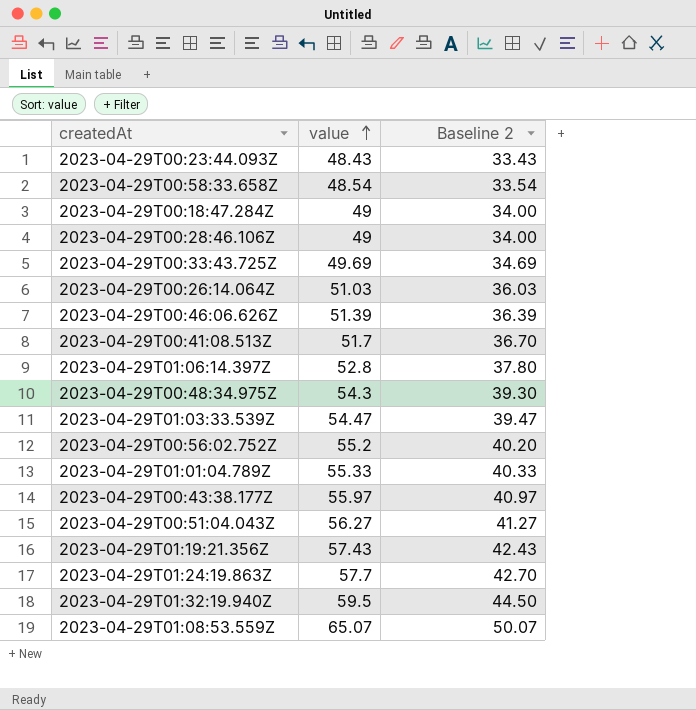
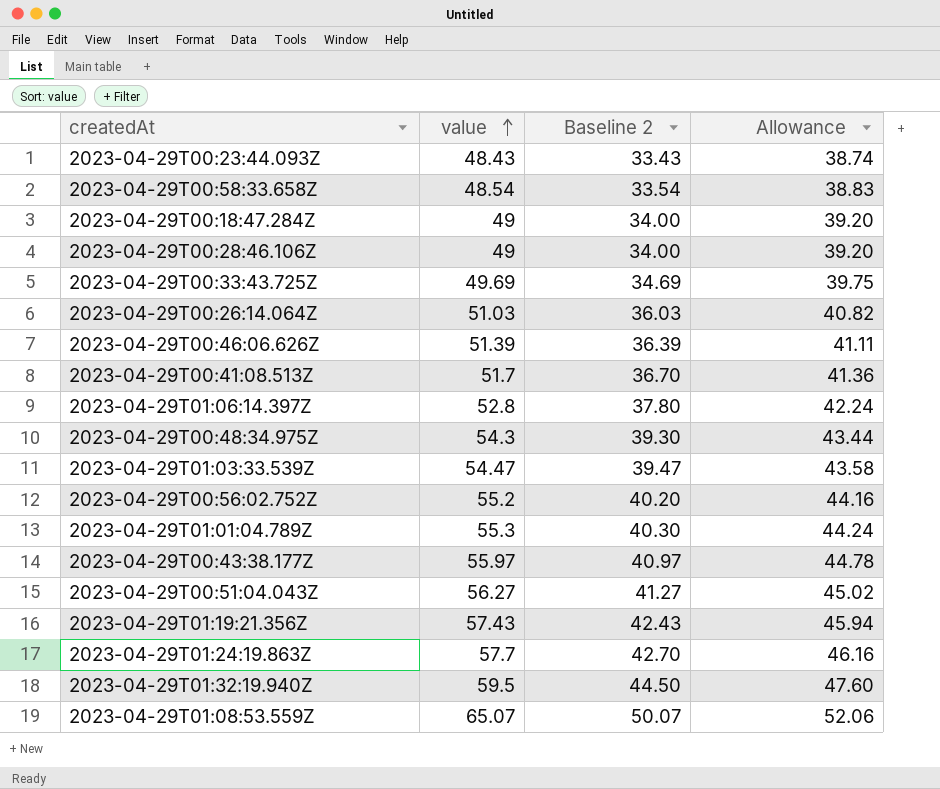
column Allowance | formula: none -> [value] * 0.8
2023-04-29T01:01:04.789Z | value: 55.33 -> 55.3
2023-04-29T01:01:04.789Z | Baseline 2: 40.33 -> 40.30

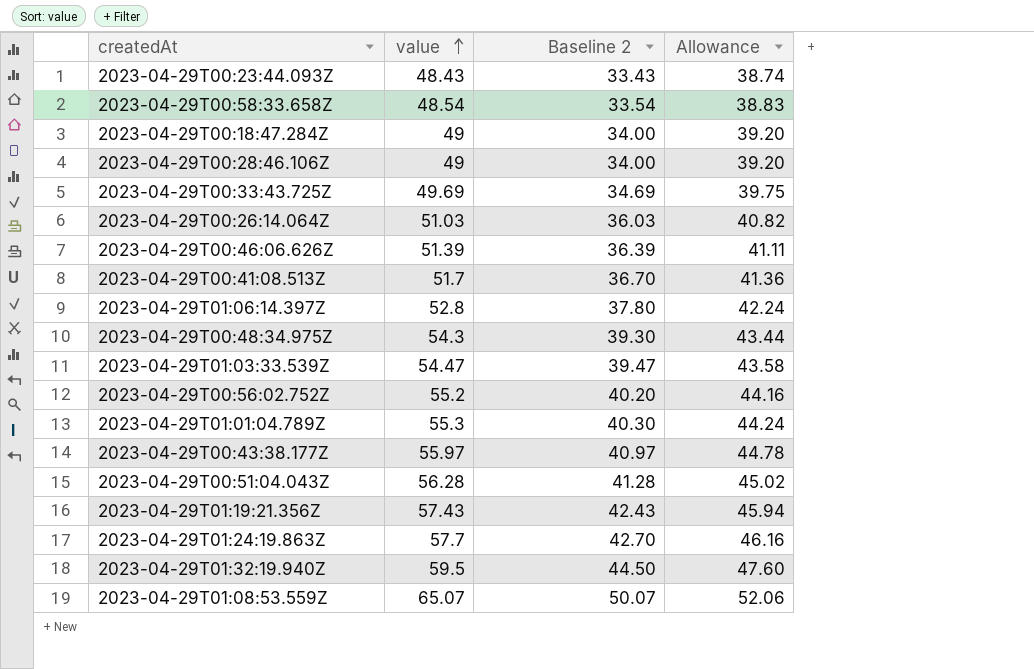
2023-04-29T00:51:04.043Z | value: 56.27 -> 56.28
2023-04-29T00:51:04.043Z | Baseline 2: 41.27 -> 41.28

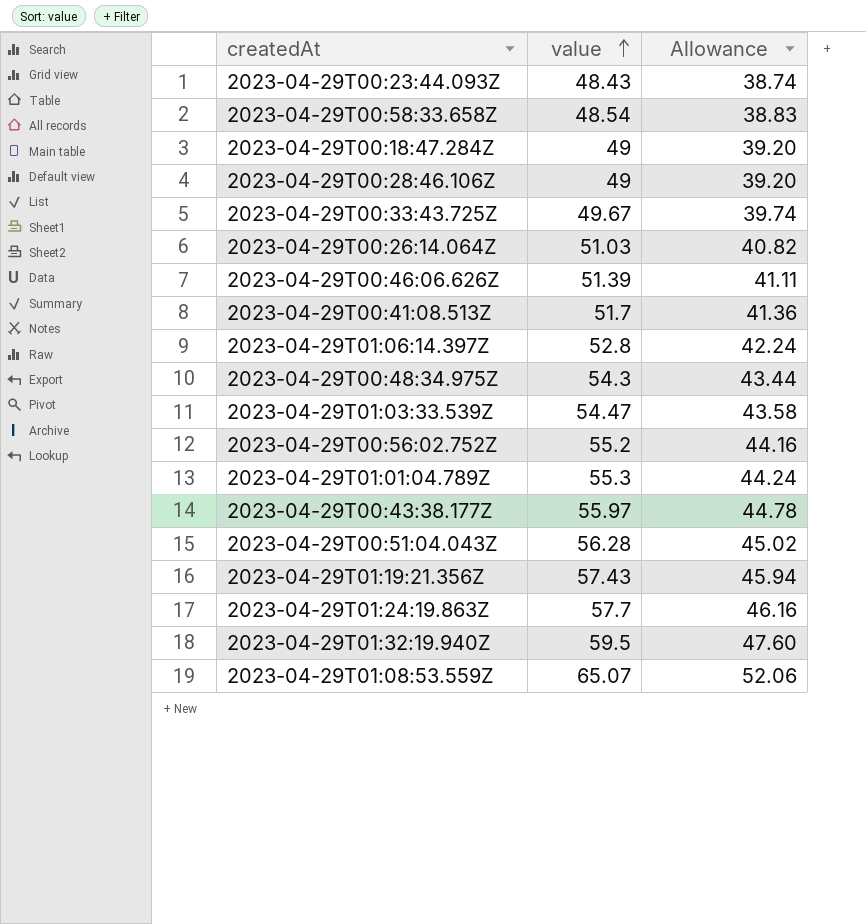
column Baseline 2 | formula: [value] - 15 -> none
2023-04-29T00:33:43.725Z | value: 49.69 -> 49.67
2023-04-29T00:33:43.725Z | Allowance: 39.75 -> 39.74

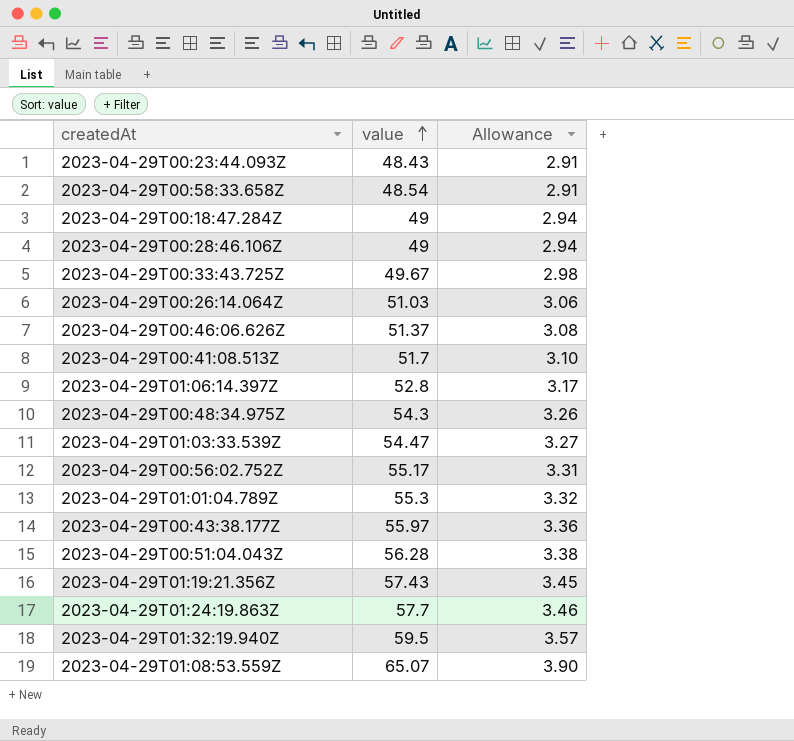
column Allowance | formula: [value] * 0.8 -> [value] * 0.06
2023-04-29T00:46:06.626Z | value: 51.39 -> 51.37
2023-04-29T00:56:02.752Z | value: 55.2 -> 55.17

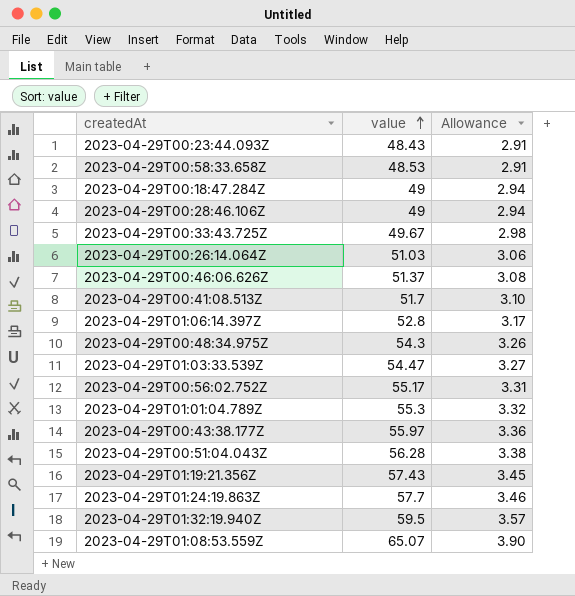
2023-04-29T00:58:33.658Z | value: 48.54 -> 48.53

